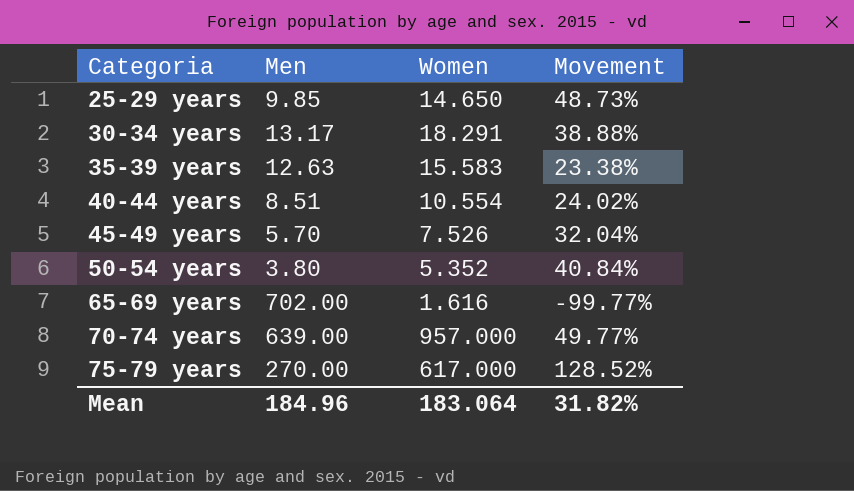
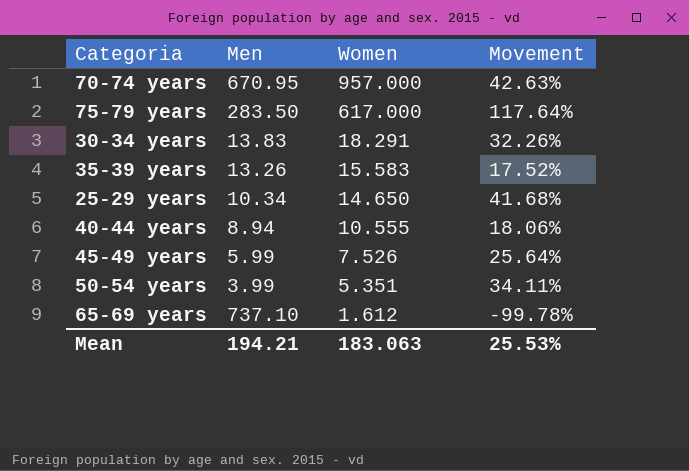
row order: Categoria ascending -> Women descending
70-74 years | Men: 639.00 -> 670.95
70-74 years | Movement: 49.77% -> 42.63%
75-79 years | Men: 270.00 -> 283.50
75-79 years | Movement: 128.52% -> 117.64%
30-34 years | Men: 13.17 -> 13.83
30-34 years | Movement: 38.88% -> 32.26%
35-39 years | Men: 12.63 -> 13.26
35-39 years | Movement: 23.38% -> 17.52%
25-29 years | Men: 9.85 -> 10.34
25-29 years | Movement: 48.73% -> 41.68%
40-44 years | Men: 8.51 -> 8.94
40-44 years | Women: 10.554 -> 10.555
40-44 years | Movement: 24.02% -> 18.06%
45-49 years | Men: 5.70 -> 5.99
45-49 years | Movement: 32.04% -> 25.64%
50-54 years | Men: 3.80 -> 3.99
50-54 years | Women: 5.352 -> 5.351
50-54 years | Movement: 40.84% -> 34.11%
65-69 years | Men: 702.00 -> 737.10
65-69 years | Women: 1.616 -> 1.612
65-69 years | Movement: -99.77% -> -99.78%
Mean | Men: 184.96 -> 194.21
Mean | Women: 183.064 -> 183.063
Mean | Movement: 31.82% -> 25.53%

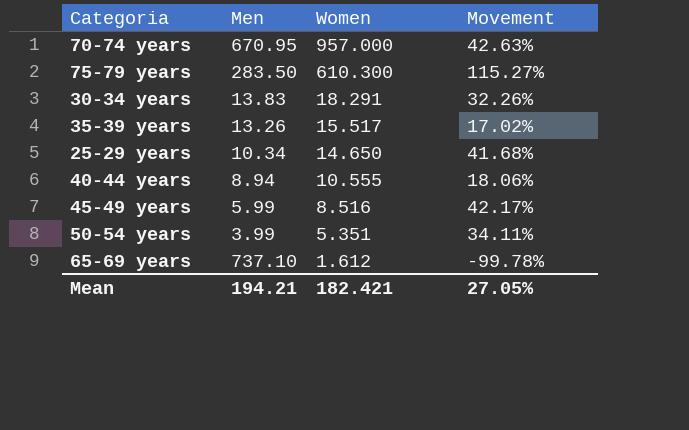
75-79 years | Women: 617.000 -> 610.300
75-79 years | Movement: 117.64% -> 115.27%
35-39 years | Women: 15.583 -> 15.517
35-39 years | Movement: 17.52% -> 17.02%
45-49 years | Women: 7.526 -> 8.516
45-49 years | Movement: 25.64% -> 42.17%
Mean | Women: 183.063 -> 182.421
Mean | Movement: 25.53% -> 27.05%

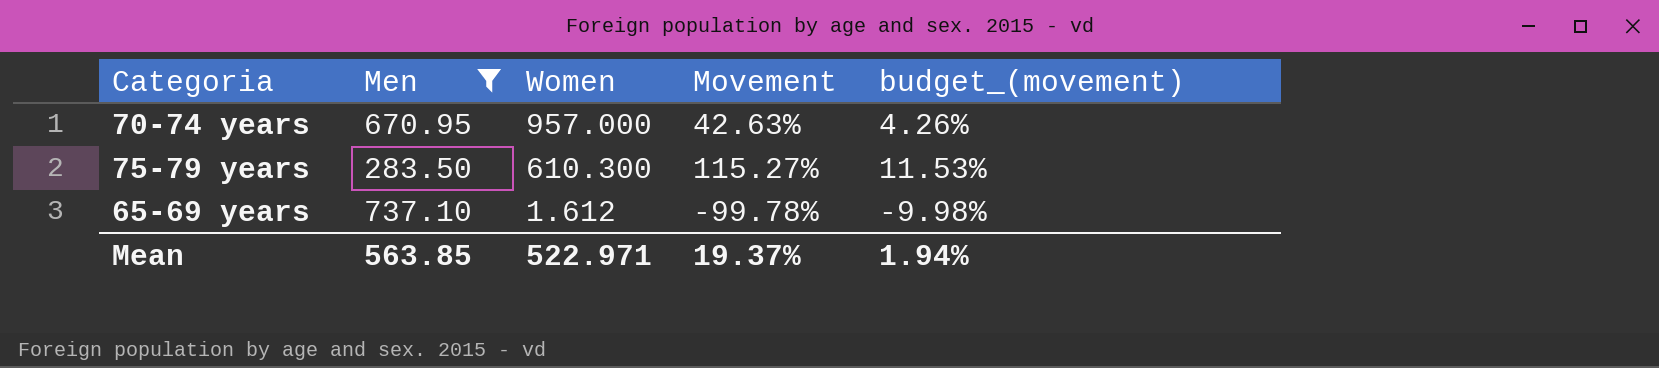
filter: none -> Men >= 283.50
column budget_(movement) | formula: none -> [Movement] * 0.1
Mean | Men: 194.21 -> 563.85
Mean | Women: 182.421 -> 522.971
Mean | Movement: 27.05% -> 19.37%

